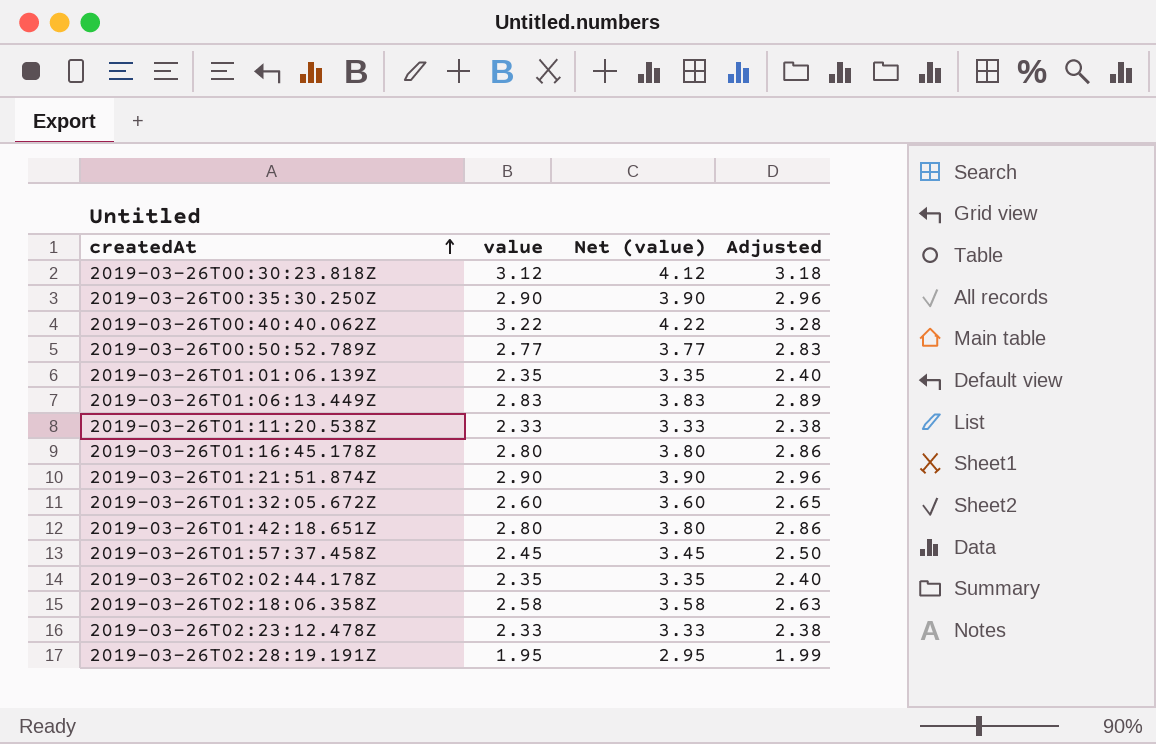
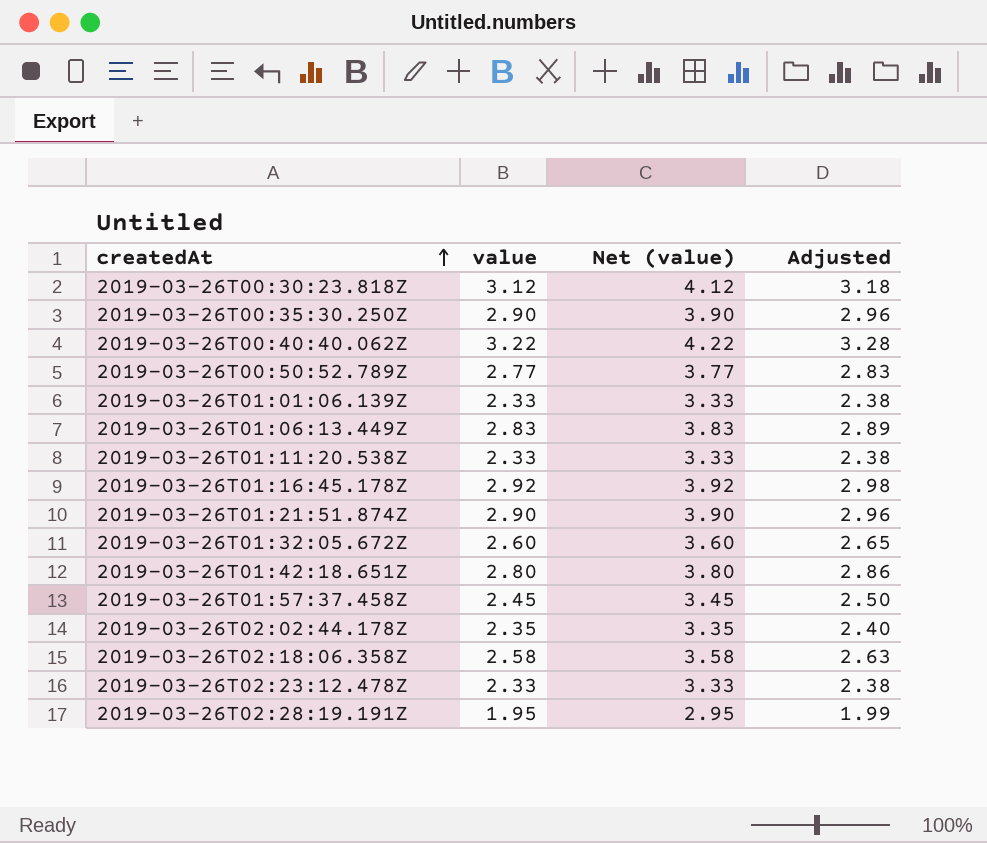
2019-03-26T01:01:06.139Z | value: 2.35 -> 2.33
2019-03-26T01:01:06.139Z | Net (value): 3.35 -> 3.33
2019-03-26T01:01:06.139Z | Adjusted: 2.40 -> 2.38
2019-03-26T01:16:45.178Z | value: 2.80 -> 2.92
2019-03-26T01:16:45.178Z | Net (value): 3.80 -> 3.92
2019-03-26T01:16:45.178Z | Adjusted: 2.86 -> 2.98

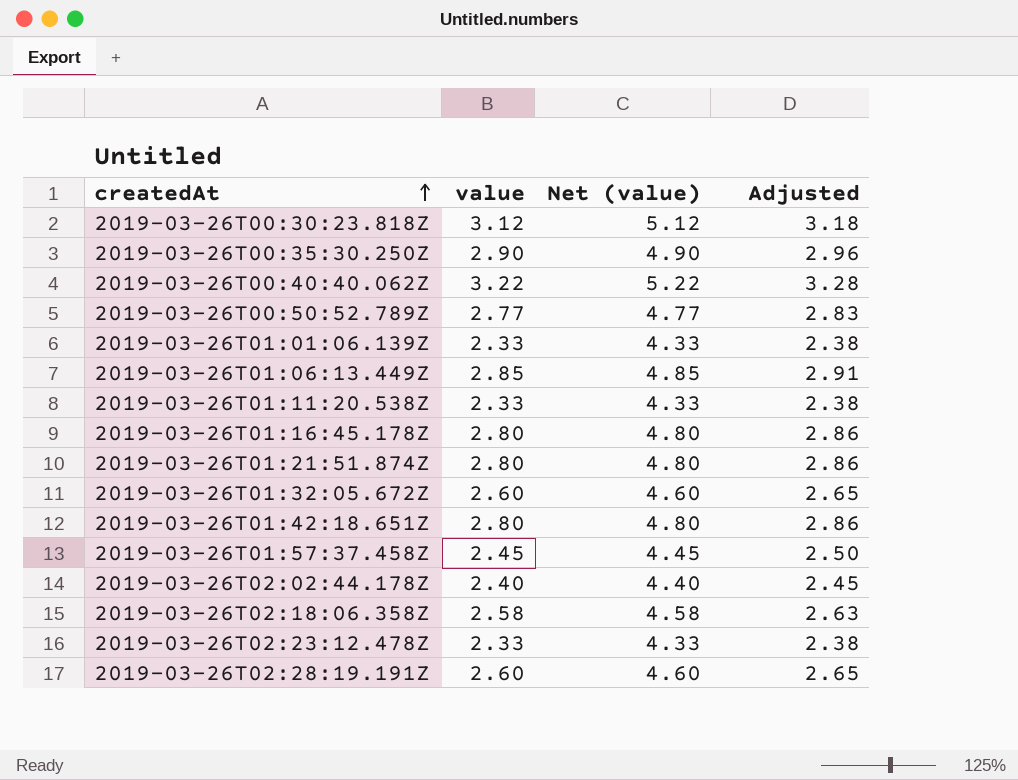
column Net (value) | formula: [value] + 1 -> [value] + 2
2019-03-26T01:06:13.449Z | value: 2.83 -> 2.85
2019-03-26T01:06:13.449Z | Adjusted: 2.89 -> 2.91
2019-03-26T01:16:45.178Z | value: 2.92 -> 2.80
2019-03-26T01:16:45.178Z | Adjusted: 2.98 -> 2.86
2019-03-26T01:21:51.874Z | value: 2.90 -> 2.80
2019-03-26T01:21:51.874Z | Adjusted: 2.96 -> 2.86
2019-03-26T02:02:44.178Z | value: 2.35 -> 2.40
2019-03-26T02:02:44.178Z | Adjusted: 2.40 -> 2.45
2019-03-26T02:28:19.191Z | value: 1.95 -> 2.60
2019-03-26T02:28:19.191Z | Adjusted: 1.99 -> 2.65

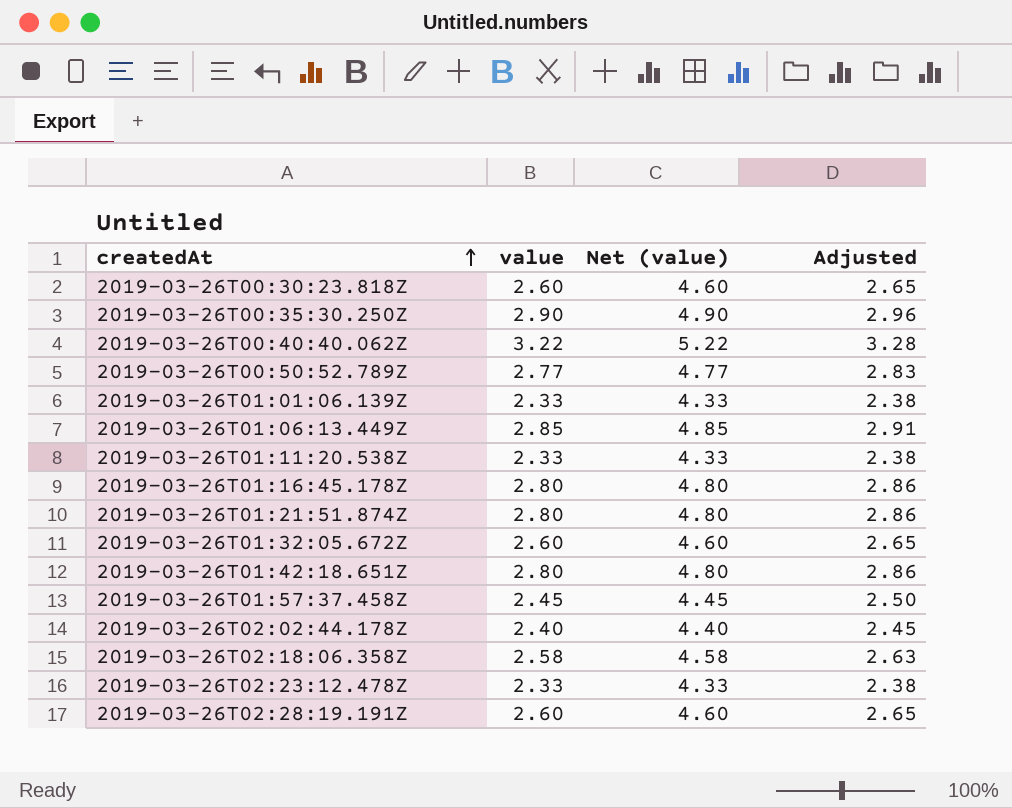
2019-03-26T00:30:23.818Z | value: 3.12 -> 2.60
2019-03-26T00:30:23.818Z | Net (value): 5.12 -> 4.60
2019-03-26T00:30:23.818Z | Adjusted: 3.18 -> 2.65

